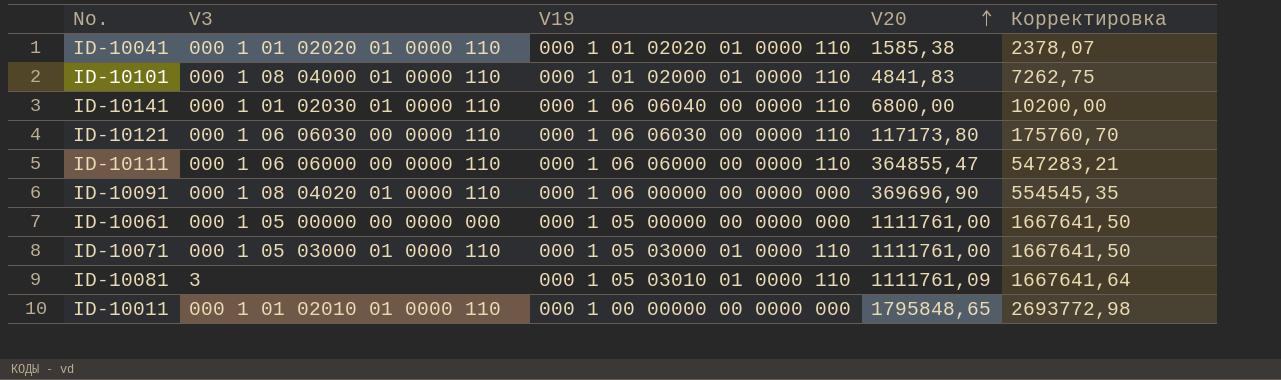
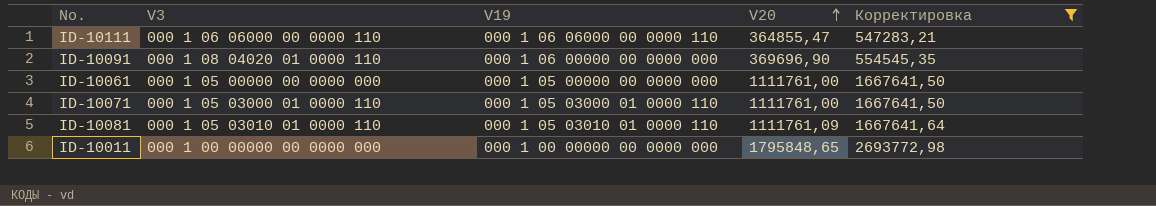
filter: none -> Корректировка >= 547283,21
ID-10081 | V3: 3 -> 000 1 05 03010 01 0000 110
ID-10011 | V3: 000 1 01 02010 01 0000 110 -> 000 1 00 00000 00 0000 000

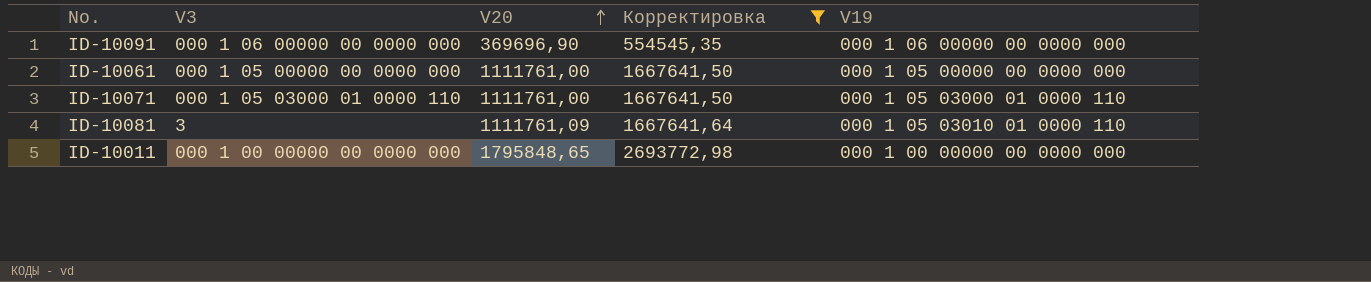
column V19 | position: 3 -> 5
row ID-10111: 000 1 06 06000 00 0000 110 | 000 1 06 06000 00 0000 110 | 364855,47 | 547283,21 -> none
ID-10091 | V3: 000 1 08 04020 01 0000 110 -> 000 1 06 00000 00 0000 000
ID-10081 | V3: 000 1 05 03010 01 0000 110 -> 3

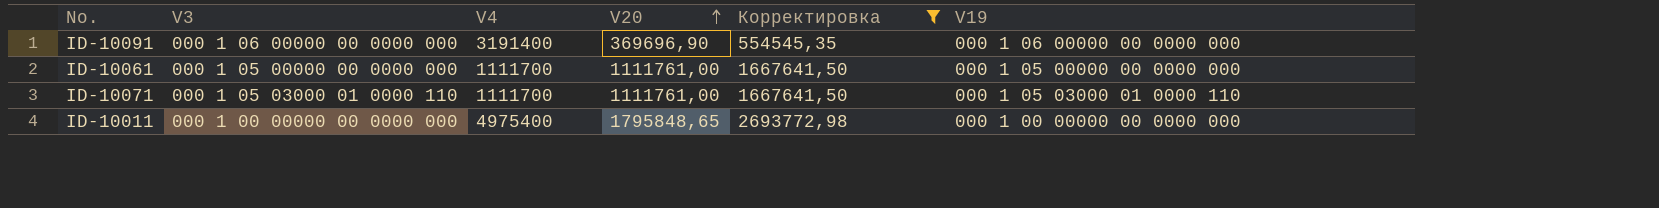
column V4 | position: none -> 3
row ID-10081: 3 | 1111761,09 | 1667641,64 | 000 1 05 03010 01 0000 110 -> none

